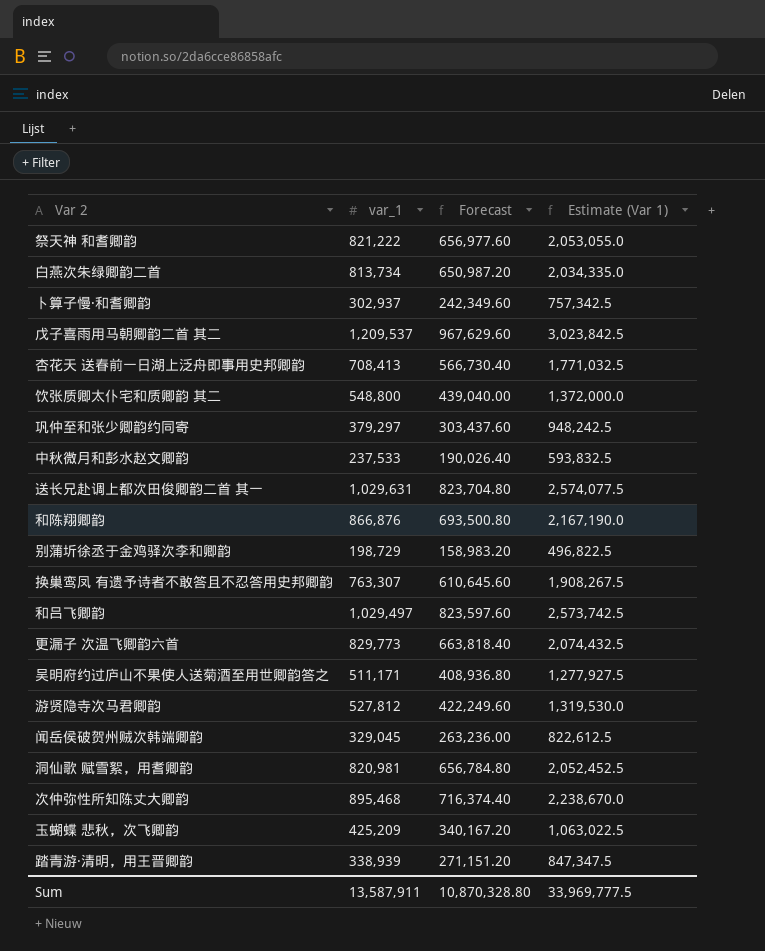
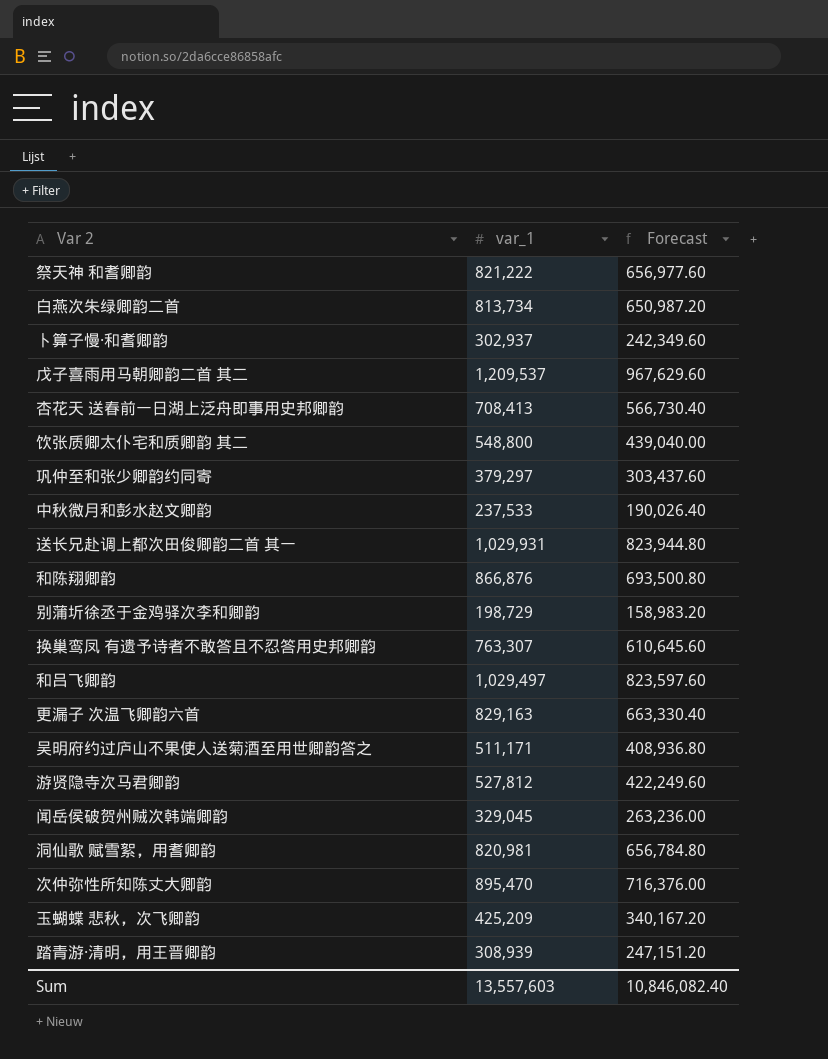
column Estimate (Var 1) | formula: [var_1] * 2.5 -> none
送长兄赴调上都次田俊卿韵二首 其一 | var_1: 1,029,631 -> 1,029,931
送长兄赴调上都次田俊卿韵二首 其一 | Forecast: 823,704.80 -> 823,944.80
更漏子 次温飞卿韵六首 | var_1: 829,773 -> 829,163
更漏子 次温飞卿韵六首 | Forecast: 663,818.40 -> 663,330.40
次仲弥性所知陈丈大卿韵 | var_1: 895,468 -> 895,470
次仲弥性所知陈丈大卿韵 | Forecast: 716,374.40 -> 716,376.00
踏青游·清明，用王晋卿韵 | var_1: 338,939 -> 308,939
踏青游·清明，用王晋卿韵 | Forecast: 271,151.20 -> 247,151.20
Sum | var_1: 13,587,911 -> 13,557,603
Sum | Forecast: 10,870,328.80 -> 10,846,082.40

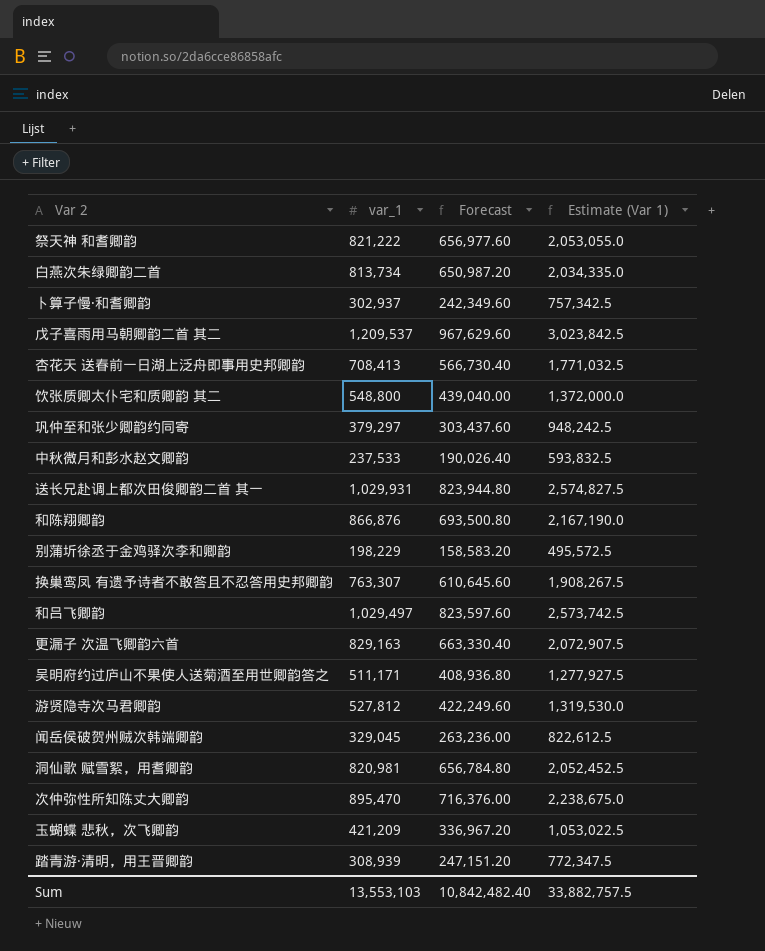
column Estimate (Var 1) | formula: none -> [var_1] * 2.5
别蒲圻徐丞于金鸡驿次李和卿韵 | var_1: 198,729 -> 198,229
别蒲圻徐丞于金鸡驿次李和卿韵 | Forecast: 158,983.20 -> 158,583.20
玉蝴蝶 悲秋，次飞卿韵 | var_1: 425,209 -> 421,209
玉蝴蝶 悲秋，次飞卿韵 | Forecast: 340,167.20 -> 336,967.20
Sum | var_1: 13,557,603 -> 13,553,103
Sum | Forecast: 10,846,082.40 -> 10,842,482.40

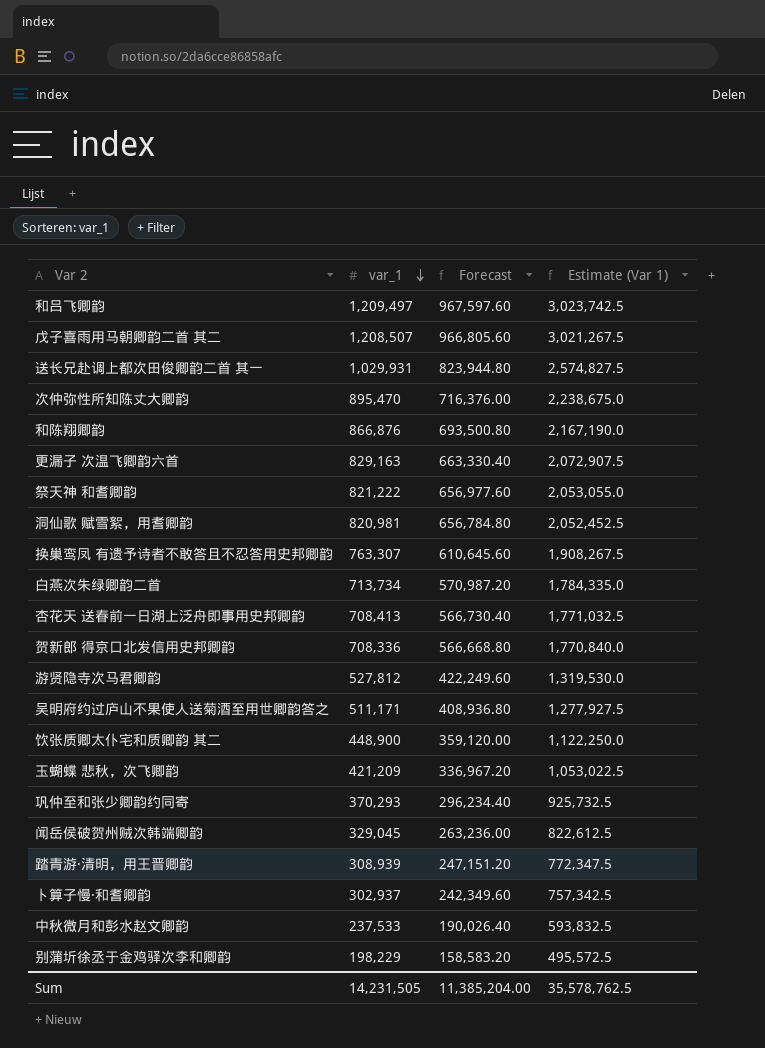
row order: none -> var_1 descending
和吕飞卿韵 | var_1: 1,029,497 -> 1,209,497
和吕飞卿韵 | Forecast: 823,597.60 -> 967,597.60
和吕飞卿韵 | Estimate (Var 1): 2,573,742.5 -> 3,023,742.5
戊子喜雨用马朝卿韵二首 其二 | var_1: 1,209,537 -> 1,208,507
戊子喜雨用马朝卿韵二首 其二 | Forecast: 967,629.60 -> 966,805.60
戊子喜雨用马朝卿韵二首 其二 | Estimate (Var 1): 3,023,842.5 -> 3,021,267.5
白燕次朱绿卿韵二首 | var_1: 813,734 -> 713,734
白燕次朱绿卿韵二首 | Forecast: 650,987.20 -> 570,987.20
白燕次朱绿卿韵二首 | Estimate (Var 1): 2,034,335.0 -> 1,784,335.0
row 贺新郎 得京口北发信用史邦卿韵: none -> 708,336 | 566,668.80 | 1,770,840.0
饮张质卿太仆宅和质卿韵 其二 | var_1: 548,800 -> 448,900
饮张质卿太仆宅和质卿韵 其二 | Forecast: 439,040.00 -> 359,120.00
饮张质卿太仆宅和质卿韵 其二 | Estimate (Var 1): 1,372,000.0 -> 1,122,250.0
巩仲至和张少卿韵约同寄 | var_1: 379,297 -> 370,293
巩仲至和张少卿韵约同寄 | Forecast: 303,437.60 -> 296,234.40
巩仲至和张少卿韵约同寄 | Estimate (Var 1): 948,242.5 -> 925,732.5
Sum | var_1: 13,553,103 -> 14,231,505
Sum | Forecast: 10,842,482.40 -> 11,385,204.00
Sum | Estimate (Var 1): 33,882,757.5 -> 35,578,762.5

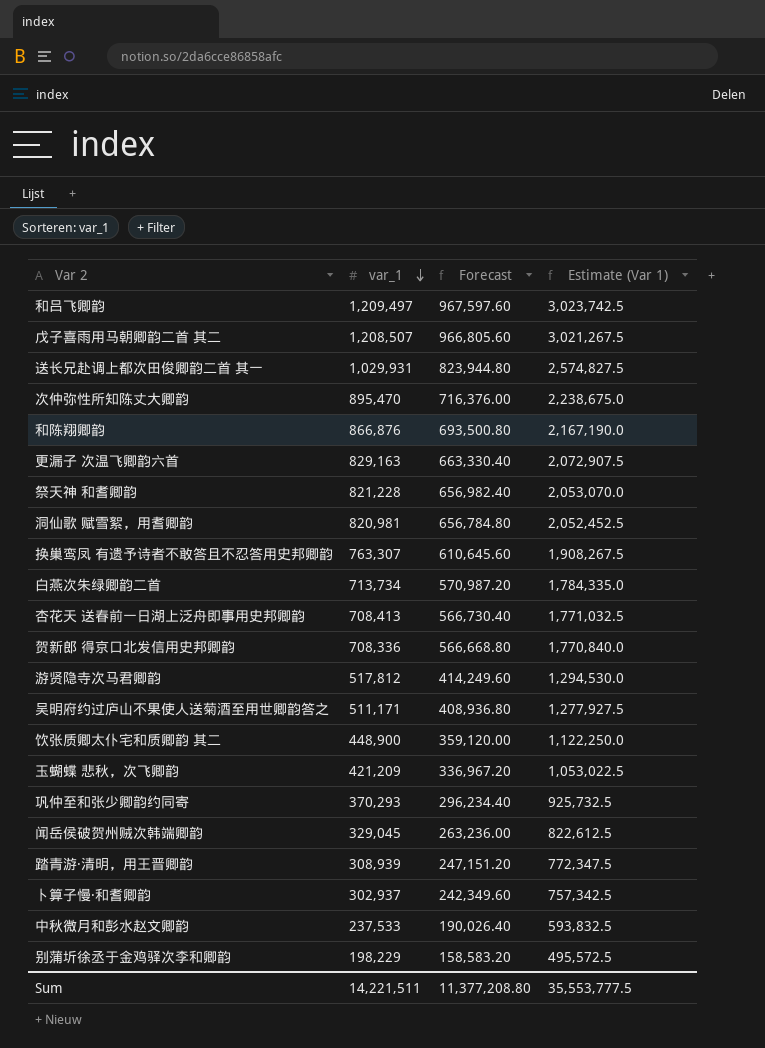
祭天神 和耆卿韵 | var_1: 821,222 -> 821,228
祭天神 和耆卿韵 | Forecast: 656,977.60 -> 656,982.40
祭天神 和耆卿韵 | Estimate (Var 1): 2,053,055.0 -> 2,053,070.0
游贤隐寺次马君卿韵 | var_1: 527,812 -> 517,812
游贤隐寺次马君卿韵 | Forecast: 422,249.60 -> 414,249.60
游贤隐寺次马君卿韵 | Estimate (Var 1): 1,319,530.0 -> 1,294,530.0
Sum | var_1: 14,231,505 -> 14,221,511
Sum | Forecast: 11,385,204.00 -> 11,377,208.80
Sum | Estimate (Var 1): 35,578,762.5 -> 35,553,777.5

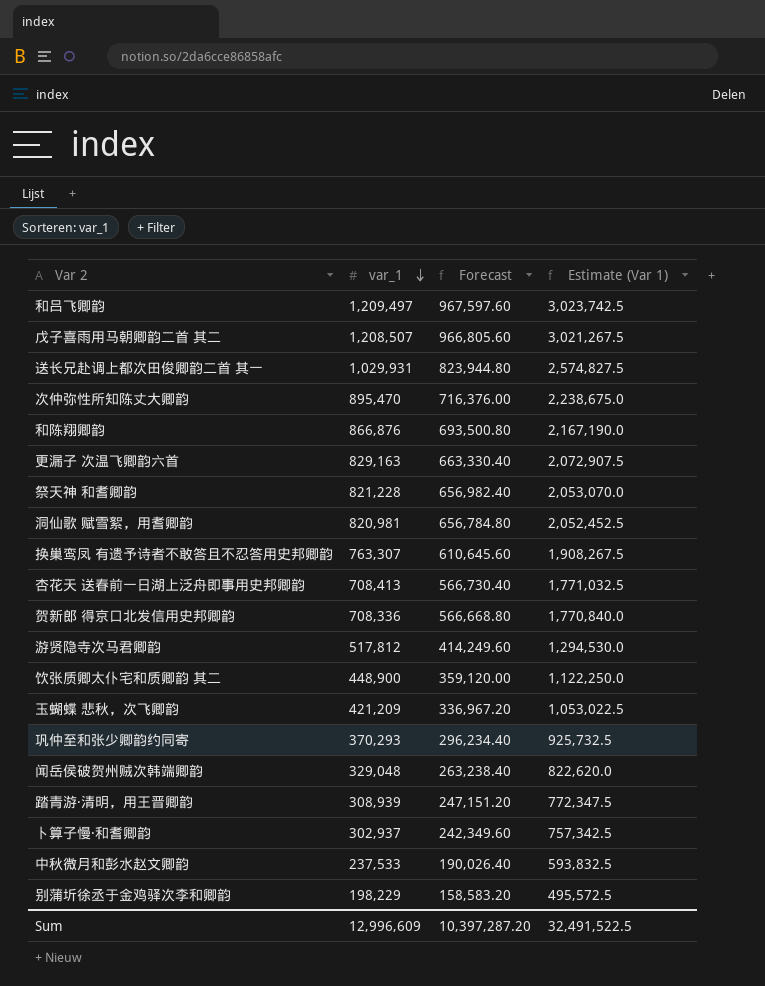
row 白燕次朱绿卿韵二首: 713,734 | 570,987.20 | 1,784,335.0 -> none
row 吴明府约过庐山不果使人送菊酒至用世卿韵答之: 511,171 | 408,936.80 | 1,277,927.5 -> none
闻岳侯破贺州贼次韩端卿韵 | var_1: 329,045 -> 329,048
闻岳侯破贺州贼次韩端卿韵 | Forecast: 263,236.00 -> 263,238.40
闻岳侯破贺州贼次韩端卿韵 | Estimate (Var 1): 822,612.5 -> 822,620.0
Sum | var_1: 14,221,511 -> 12,996,609
Sum | Forecast: 11,377,208.80 -> 10,397,287.20
Sum | Estimate (Var 1): 35,553,777.5 -> 32,491,522.5

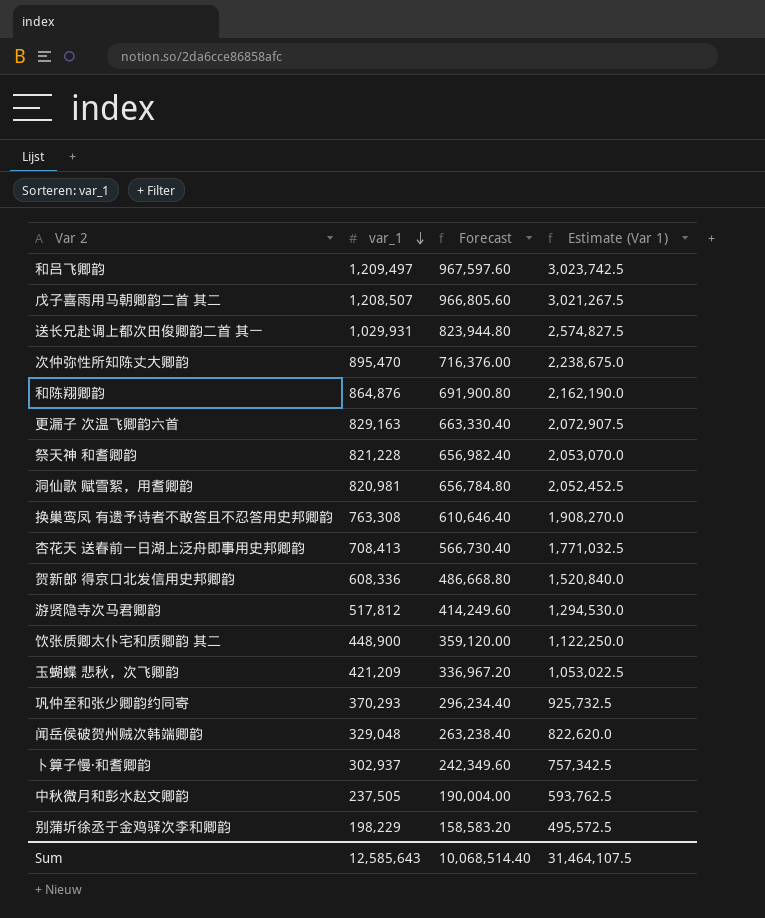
row 踏青游·清明，用王晋卿韵: 308,939 | 247,151.20 | 772,347.5 -> none
和陈翔卿韵 | var_1: 866,876 -> 864,876
和陈翔卿韵 | Forecast: 693,500.80 -> 691,900.80
和陈翔卿韵 | Estimate (Var 1): 2,167,190.0 -> 2,162,190.0
换巢鸾凤 有遗予诗者不敢答且不忍答用史邦卿韵 | var_1: 763,307 -> 763,308
换巢鸾凤 有遗予诗者不敢答且不忍答用史邦卿韵 | Forecast: 610,645.60 -> 610,646.40
换巢鸾凤 有遗予诗者不敢答且不忍答用史邦卿韵 | Estimate (Var 1): 1,908,267.5 -> 1,908,270.0
贺新郎 得京口北发信用史邦卿韵 | var_1: 708,336 -> 608,336
贺新郎 得京口北发信用史邦卿韵 | Forecast: 566,668.80 -> 486,668.80
贺新郎 得京口北发信用史邦卿韵 | Estimate (Var 1): 1,770,840.0 -> 1,520,840.0
中秋微月和彭水赵文卿韵 | var_1: 237,533 -> 237,505
中秋微月和彭水赵文卿韵 | Forecast: 190,026.40 -> 190,004.00
中秋微月和彭水赵文卿韵 | Estimate (Var 1): 593,832.5 -> 593,762.5
Sum | var_1: 12,996,609 -> 12,585,643
Sum | Forecast: 10,397,287.20 -> 10,068,514.40
Sum | Estimate (Var 1): 32,491,522.5 -> 31,464,107.5

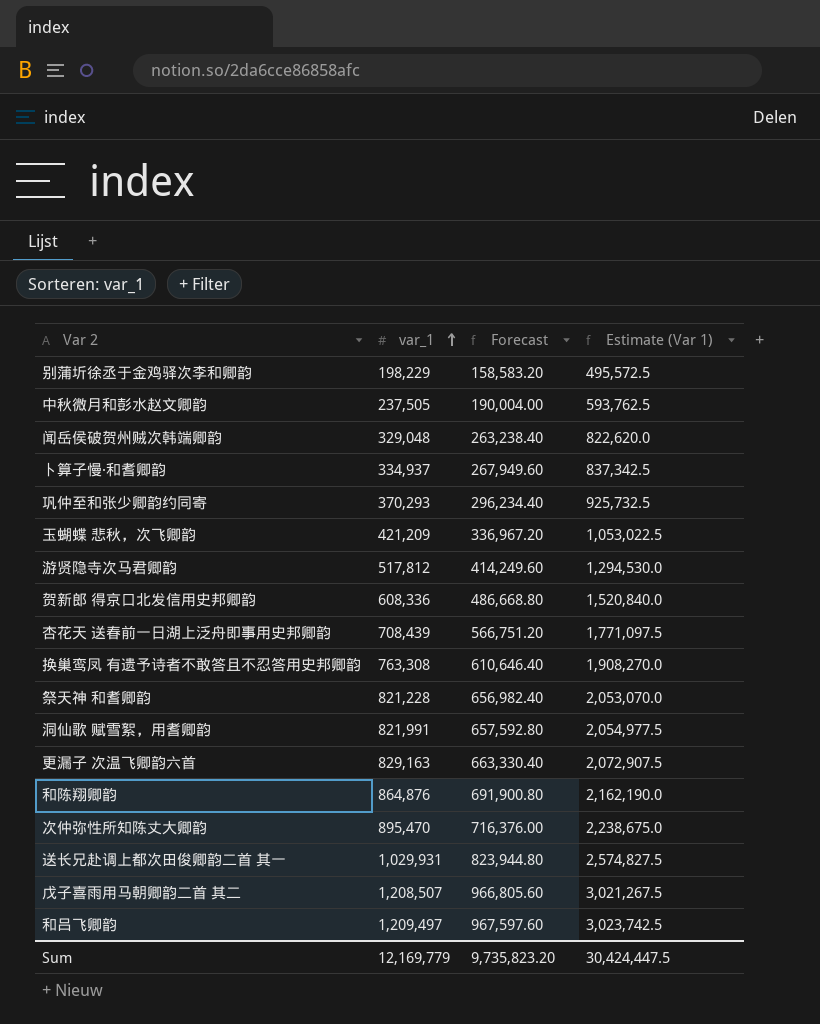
row order: var_1 descending -> var_1 ascending
row 饮张质卿太仆宅和质卿韵 其二: 448,900 | 359,120.00 | 1,122,250.0 -> none
卜算子慢·和耆卿韵 | var_1: 302,937 -> 334,937
卜算子慢·和耆卿韵 | Forecast: 242,349.60 -> 267,949.60
卜算子慢·和耆卿韵 | Estimate (Var 1): 757,342.5 -> 837,342.5
杏花天 送春前一日湖上泛舟即事用史邦卿韵 | var_1: 708,413 -> 708,439
杏花天 送春前一日湖上泛舟即事用史邦卿韵 | Forecast: 566,730.40 -> 566,751.20
杏花天 送春前一日湖上泛舟即事用史邦卿韵 | Estimate (Var 1): 1,771,032.5 -> 1,771,097.5
洞仙歌 赋雪絮，用耆卿韵 | var_1: 820,981 -> 821,991
洞仙歌 赋雪絮，用耆卿韵 | Forecast: 656,784.80 -> 657,592.80
洞仙歌 赋雪絮，用耆卿韵 | Estimate (Var 1): 2,052,452.5 -> 2,054,977.5
Sum | var_1: 12,585,643 -> 12,169,779
Sum | Forecast: 10,068,514.40 -> 9,735,823.20
Sum | Estimate (Var 1): 31,464,107.5 -> 30,424,447.5

